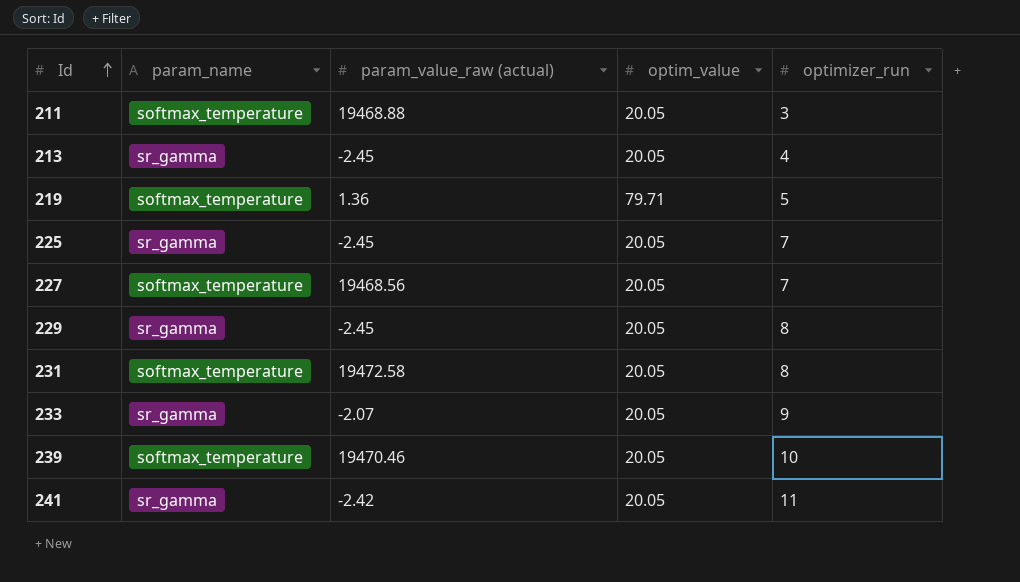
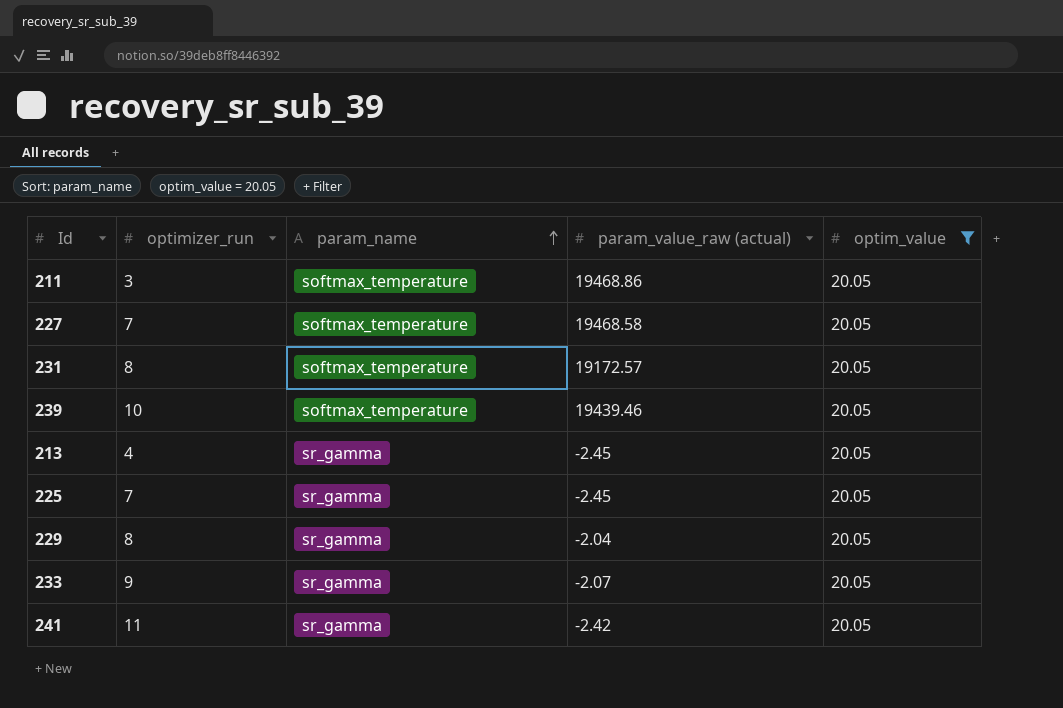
filter: none -> optim_value = 20.05
row order: Id ascending -> param_name ascending
column optimizer_run | position: 5 -> 2
211 | param_value_raw (actual): 19468.88 -> 19468.86
227 | param_value_raw (actual): 19468.56 -> 19468.58
231 | param_value_raw (actual): 19472.58 -> 19172.57
239 | param_value_raw (actual): 19470.46 -> 19439.46
229 | param_value_raw (actual): -2.45 -> -2.04

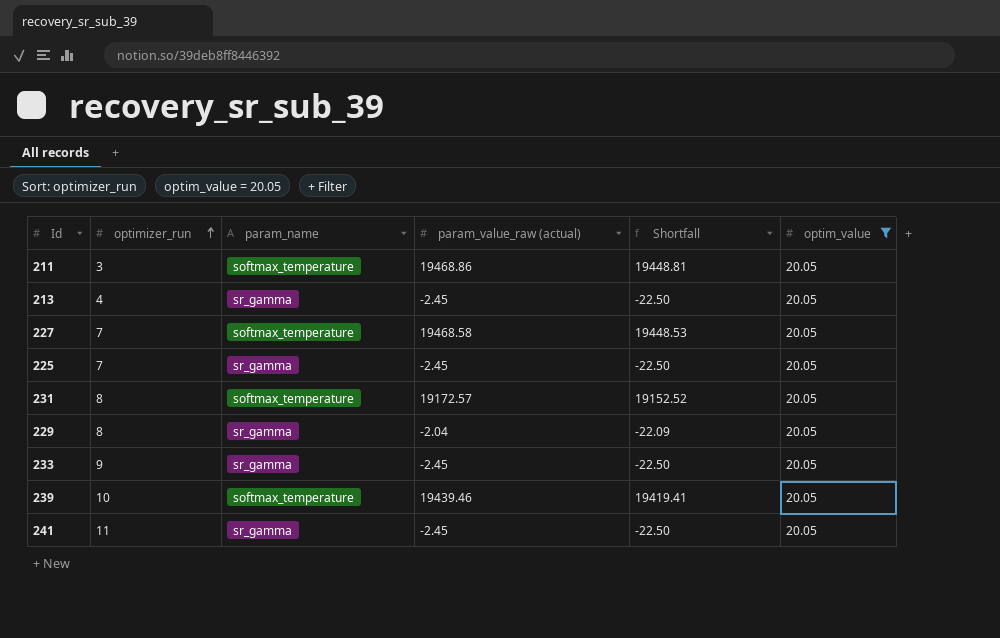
row order: param_name ascending -> optimizer_run ascending
column Shortfall | formula: none -> [param_value_raw (actual)] - [optim_value]
233 | param_value_raw (actual): -2.07 -> -2.45
241 | param_value_raw (actual): -2.42 -> -2.45

